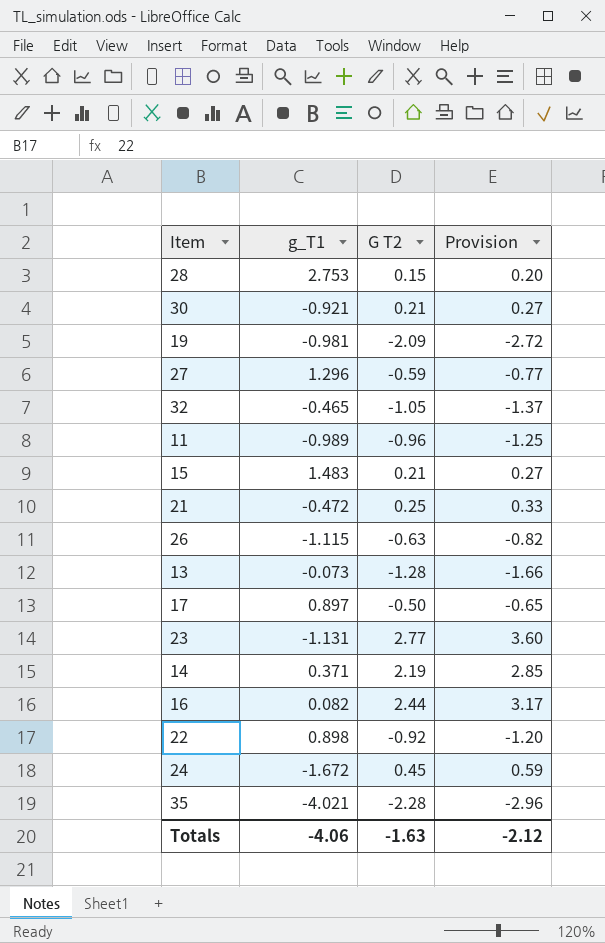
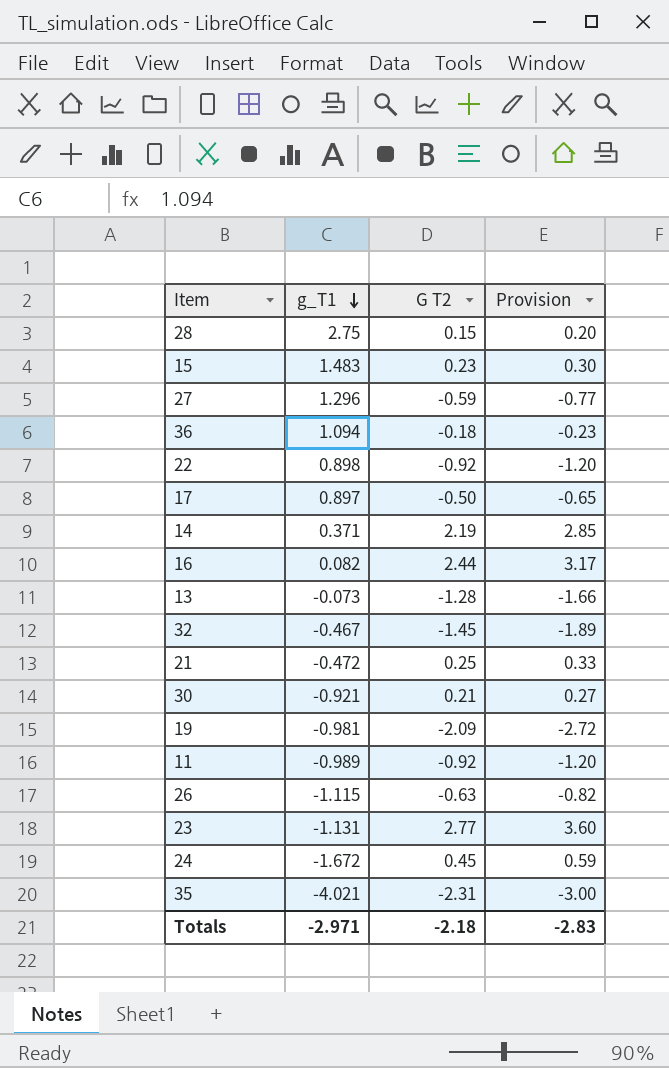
row order: none -> g_T1 descending
28 | g_T1: 2.753 -> 2.75
15 | G T2: 0.21 -> 0.23
15 | Provision: 0.27 -> 0.30
row 36: none -> 1.094 | -0.18 | -0.23
32 | g_T1: -0.465 -> -0.467
32 | G T2: -1.05 -> -1.45
32 | Provision: -1.37 -> -1.89
11 | G T2: -0.96 -> -0.92
11 | Provision: -1.25 -> -1.20
35 | G T2: -2.28 -> -2.31
35 | Provision: -2.96 -> -3.00
Totals | g_T1: -4.06 -> -2.971
Totals | G T2: -1.63 -> -2.18
Totals | Provision: -2.12 -> -2.83

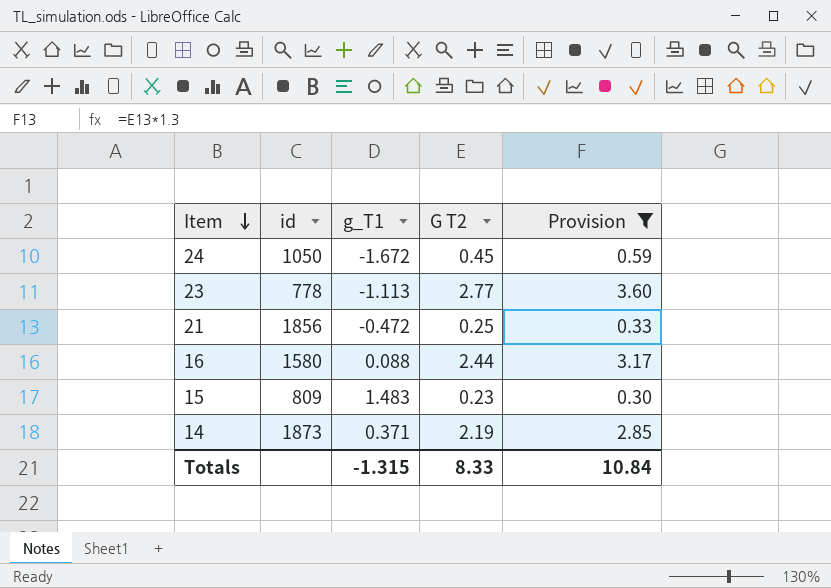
filter: none -> Provision >= 0.30
row order: g_T1 descending -> Item descending
column id | position: none -> 2
23 | g_T1: -1.131 -> -1.113
16 | g_T1: 0.082 -> 0.088
Totals | g_T1: -2.971 -> -1.315
Totals | G T2: -2.18 -> 8.33
Totals | Provision: -2.83 -> 10.84

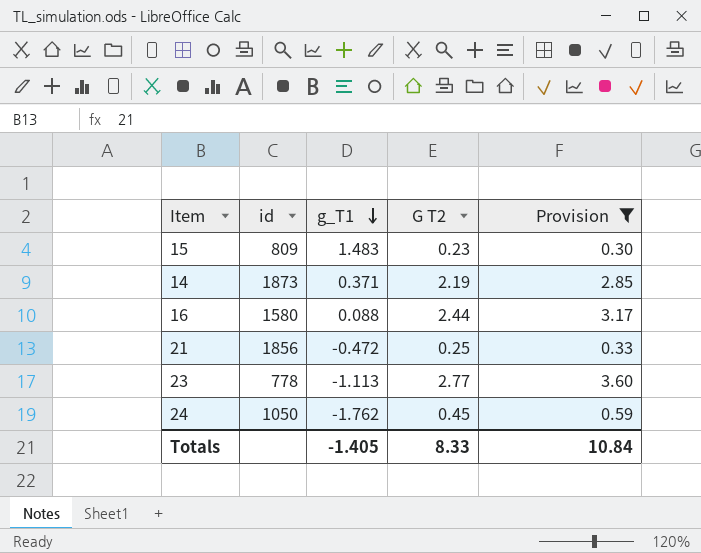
row order: Item descending -> g_T1 descending
24 | g_T1: -1.672 -> -1.762
Totals | g_T1: -1.315 -> -1.405

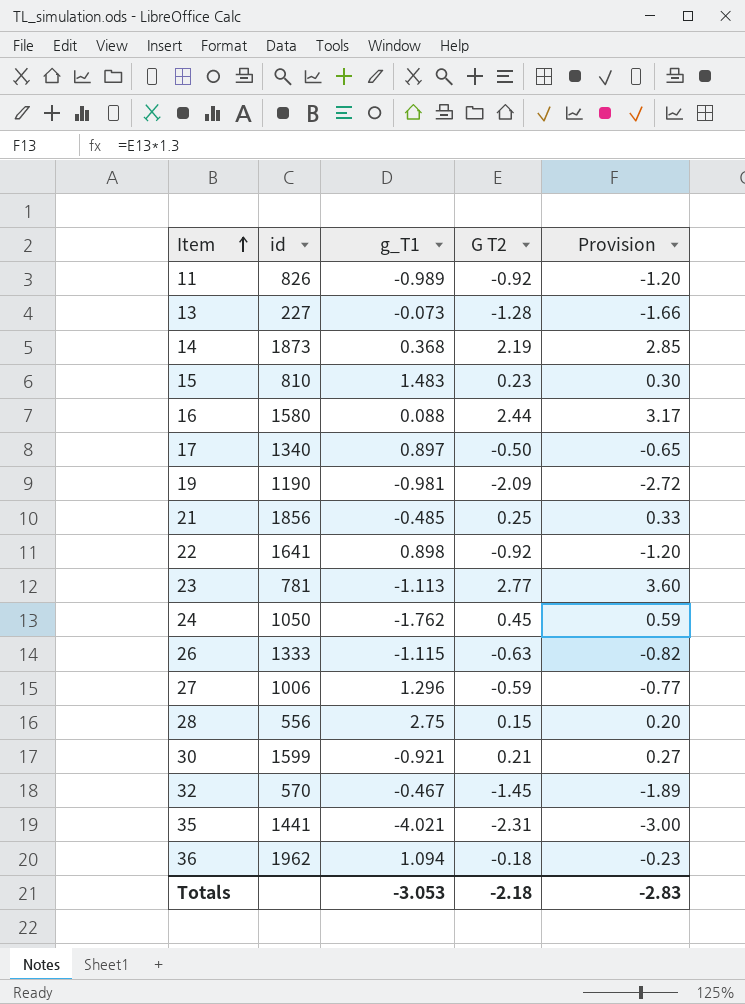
filter: Provision >= 0.30 -> none
row order: g_T1 descending -> Item ascending
14 | g_T1: 0.371 -> 0.368
15 | id: 809 -> 810
21 | g_T1: -0.472 -> -0.485
23 | id: 778 -> 781
Totals | g_T1: -1.405 -> -3.053
Totals | G T2: 8.33 -> -2.18
Totals | Provision: 10.84 -> -2.83

